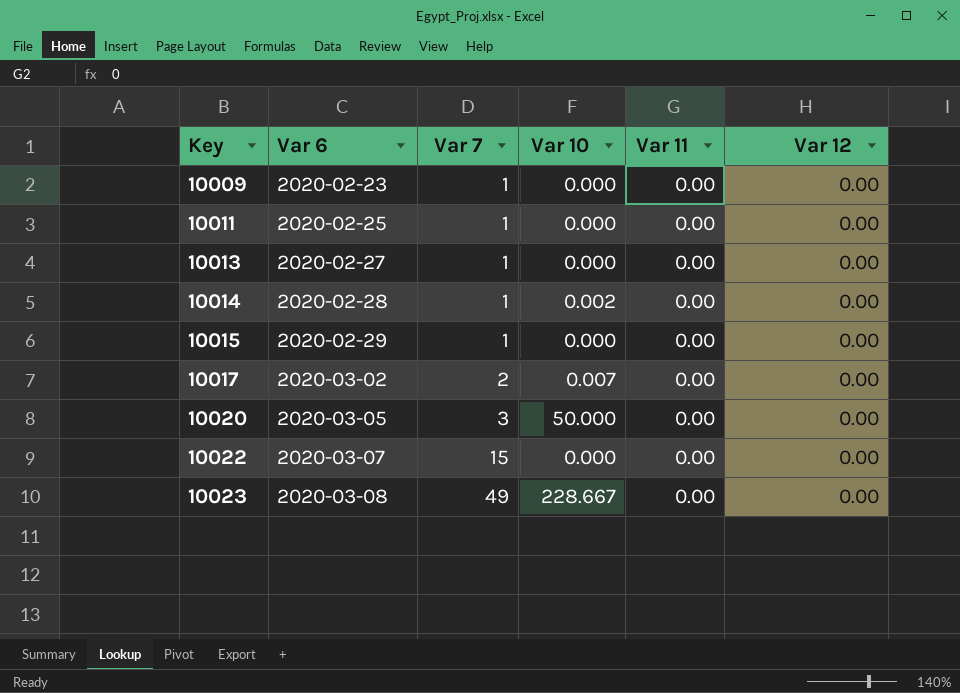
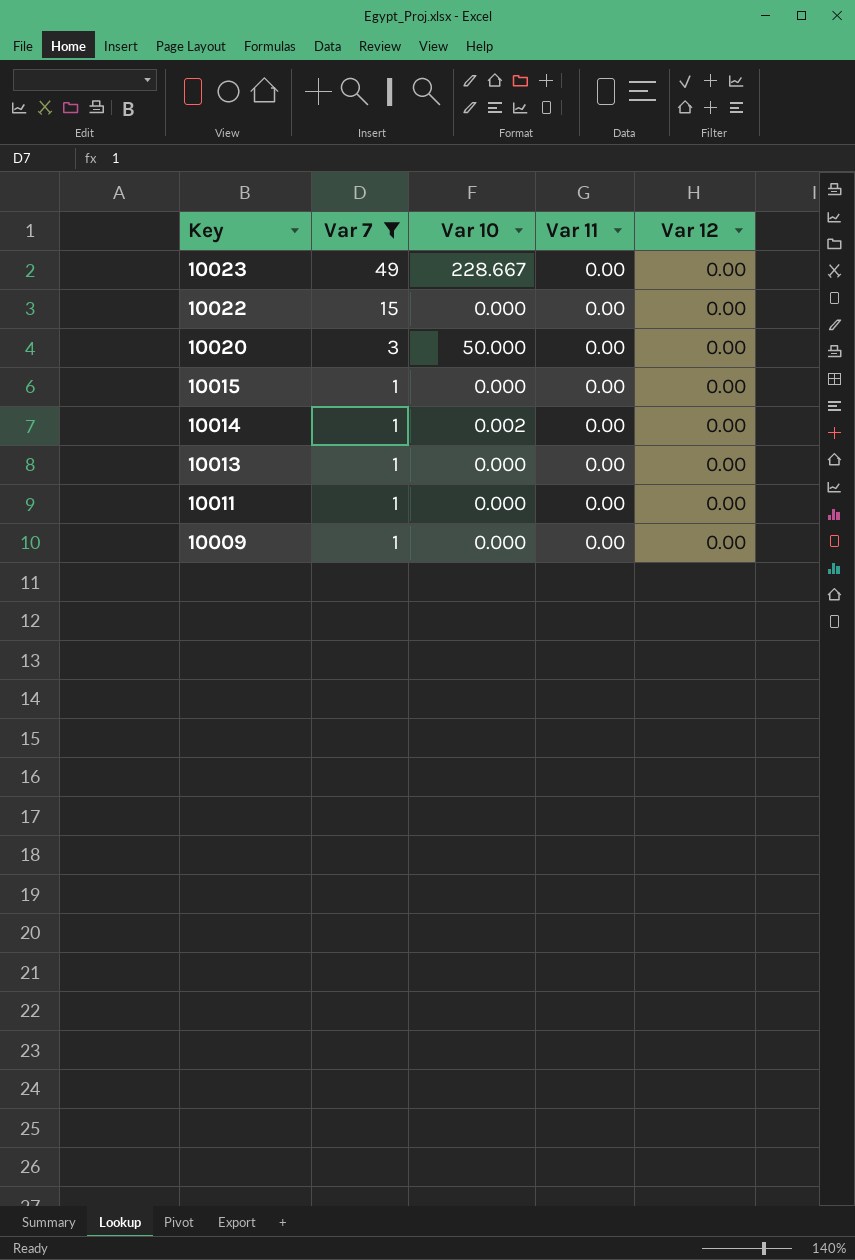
filter: none -> Var 7 != 2
row order: Key ascending -> Key descending
column Var 6 | position: 2 -> none

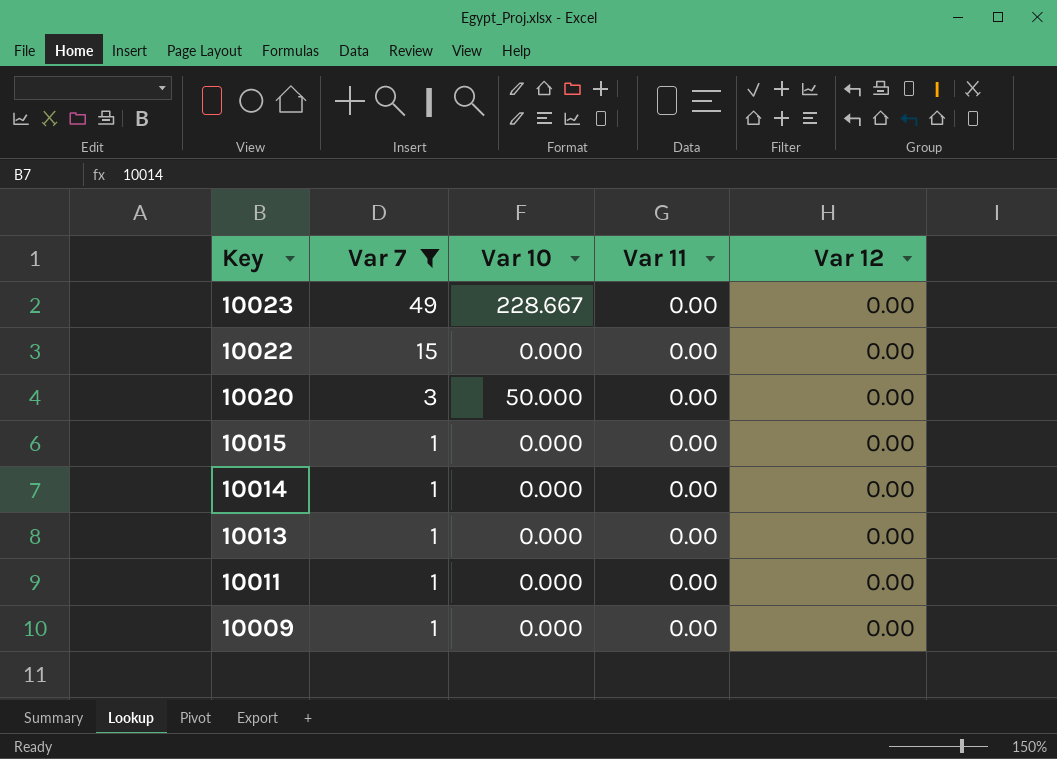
10014 | Var 10: 0.002 -> 0.000

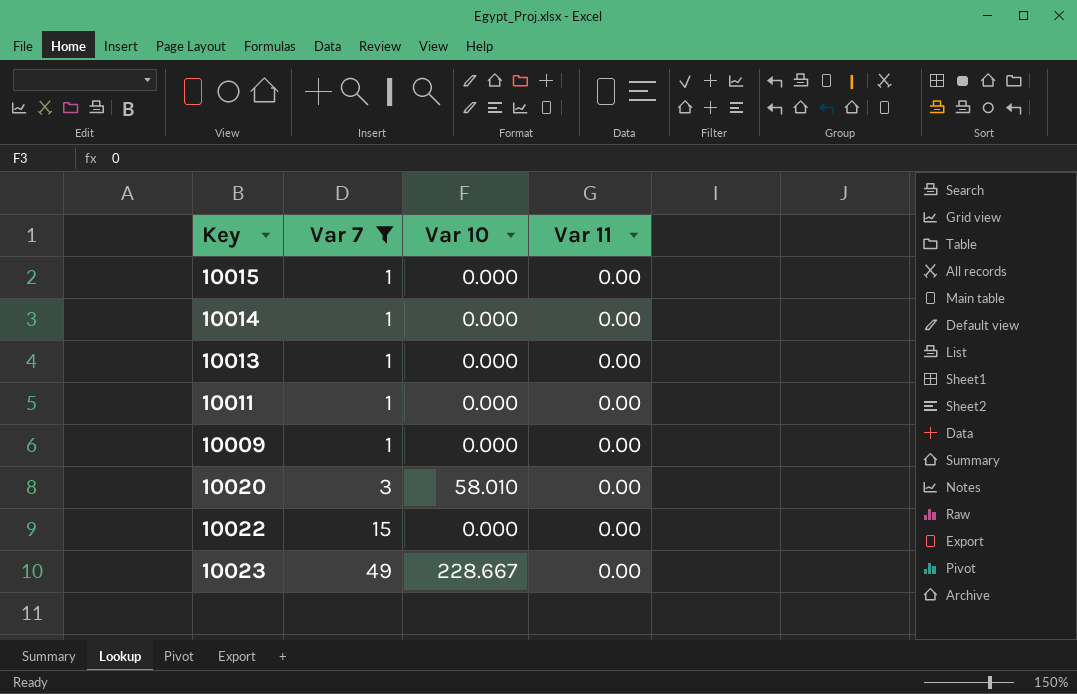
row order: Key descending -> Var 7 ascending
column Var 12 | position: 5 -> none
10020 | Var 10: 50.000 -> 58.010

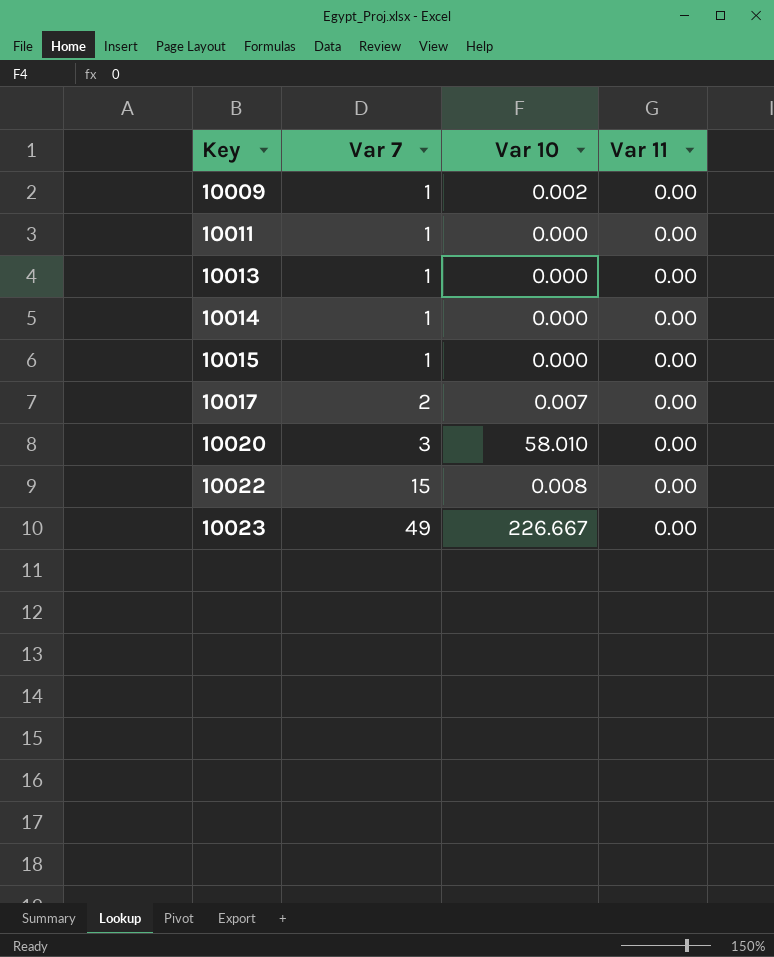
filter: Var 7 != 2 -> none
row order: Var 7 ascending -> Key ascending
10009 | Var 10: 0.000 -> 0.002
10022 | Var 10: 0.000 -> 0.008
10023 | Var 10: 228.667 -> 226.667

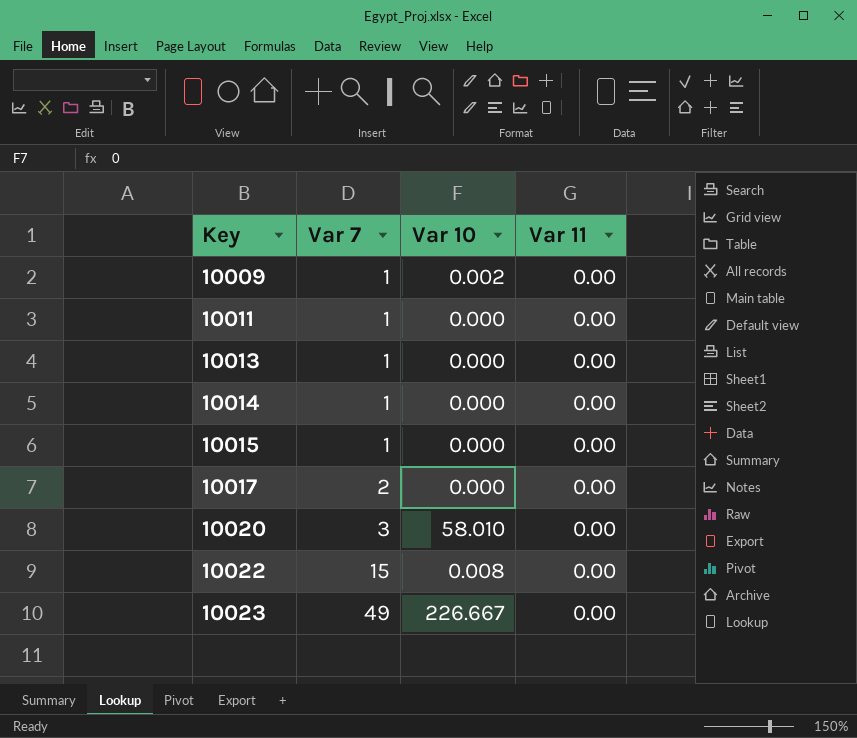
10017 | Var 10: 0.007 -> 0.000

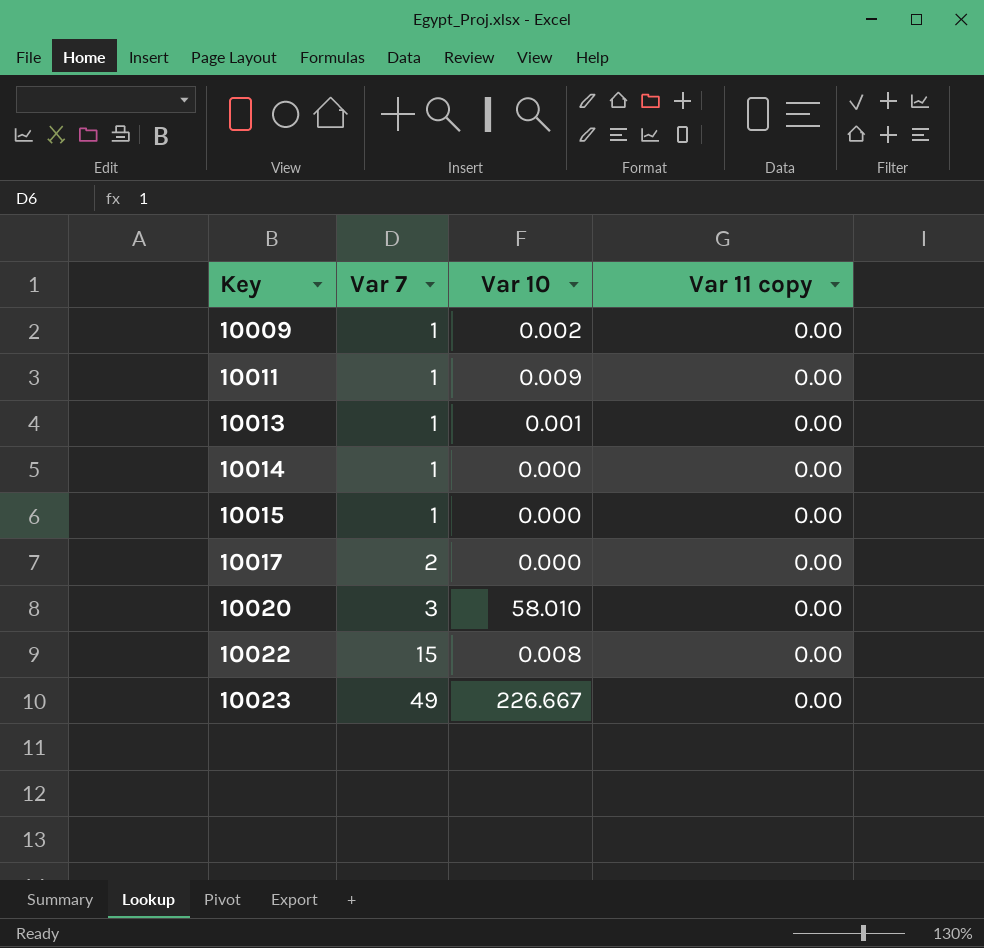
column name: Var 11 -> Var 11 copy
10011 | Var 10: 0.000 -> 0.009
10013 | Var 10: 0.000 -> 0.001

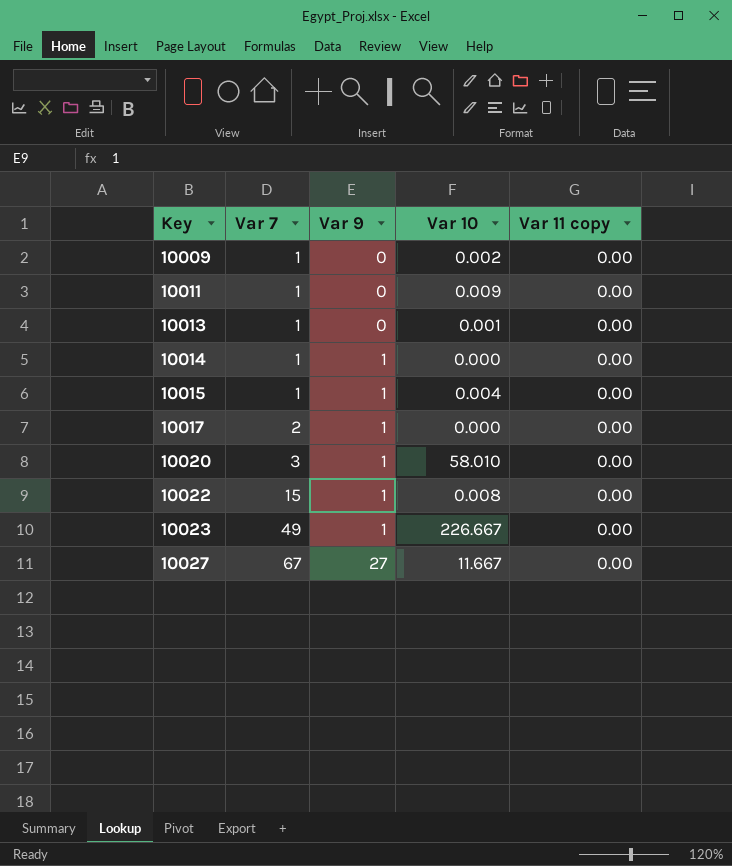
column Var 9 | position: none -> 3
10015 | Var 10: 0.000 -> 0.004
row 10027: none -> 67 | 27 | 11.667 | 0.00

